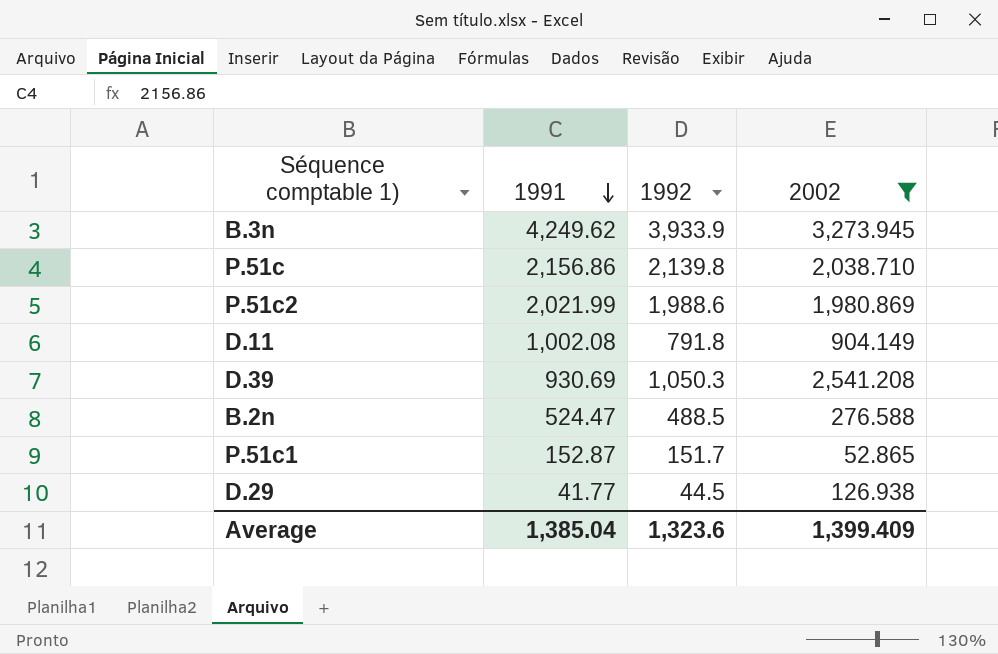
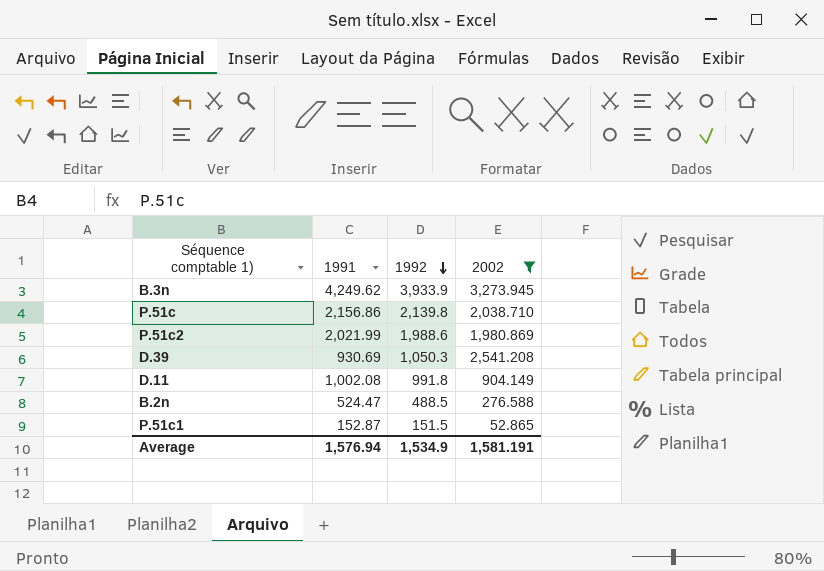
row order: 1991 descending -> 1992 descending
row D.29: 41.77 | 44.5 | 126.938 -> none
D.11 | 1992: 791.8 -> 991.8
P.51c1 | 1992: 151.7 -> 151.5
Average | 1991: 1,385.04 -> 1,576.94
Average | 1992: 1,323.6 -> 1,534.9
Average | 2002: 1,399.409 -> 1,581.191

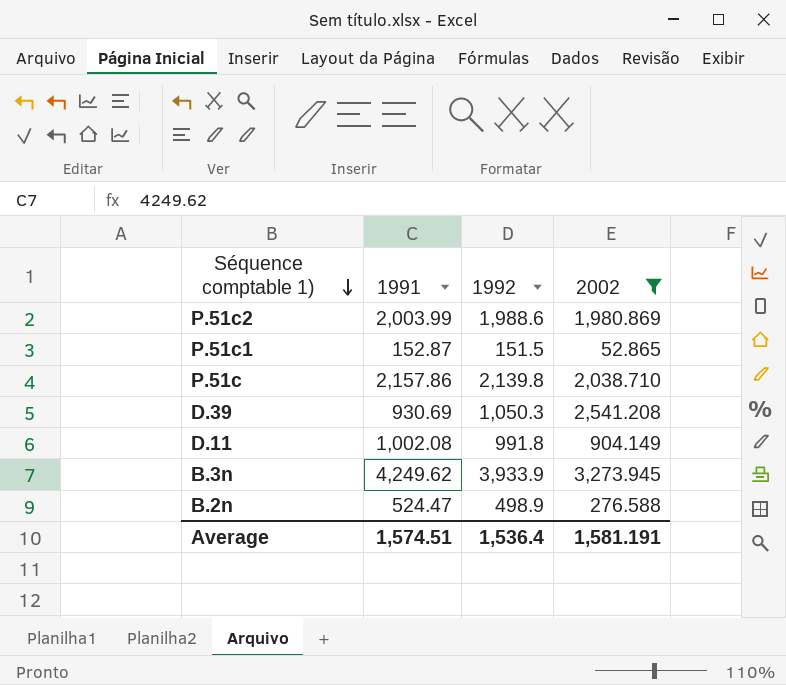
row order: 1992 descending -> Séquence comptable 1) descending
P.51c2 | 1991: 2,021.99 -> 2,003.99
P.51c | 1991: 2,156.86 -> 2,157.86
B.2n | 1992: 488.5 -> 498.9
Average | 1991: 1,576.94 -> 1,574.51
Average | 1992: 1,534.9 -> 1,536.4

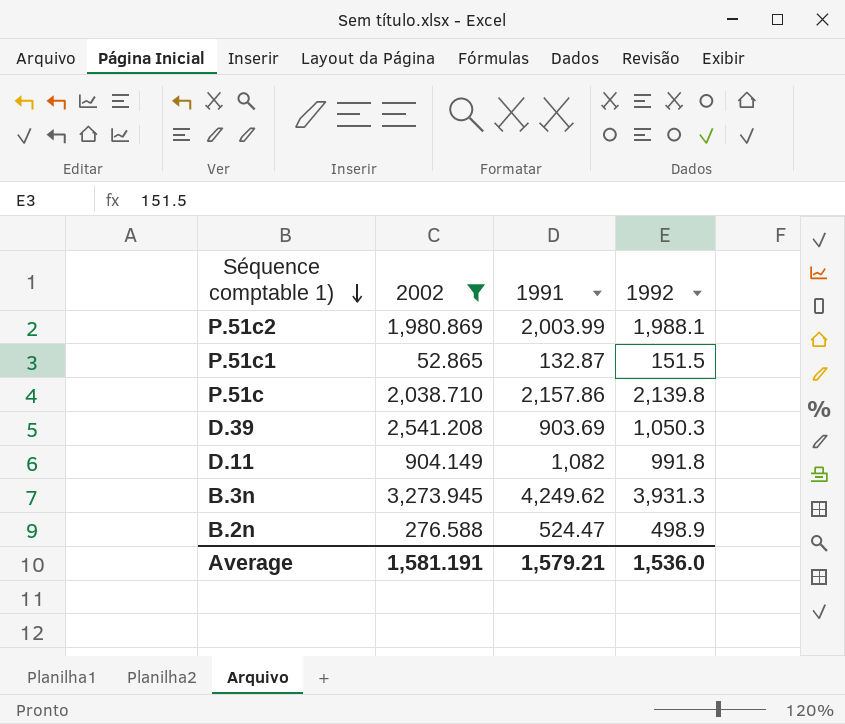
column 2002 | position: 4 -> 2
P.51c2 | 1992: 1,988.6 -> 1,988.1
P.51c1 | 1991: 152.87 -> 132.87
D.39 | 1991: 930.69 -> 903.69
D.11 | 1991: 1,002.08 -> 1,082
B.3n | 1992: 3,933.9 -> 3,931.3
Average | 1991: 1,574.51 -> 1,579.21
Average | 1992: 1,536.4 -> 1,536.0

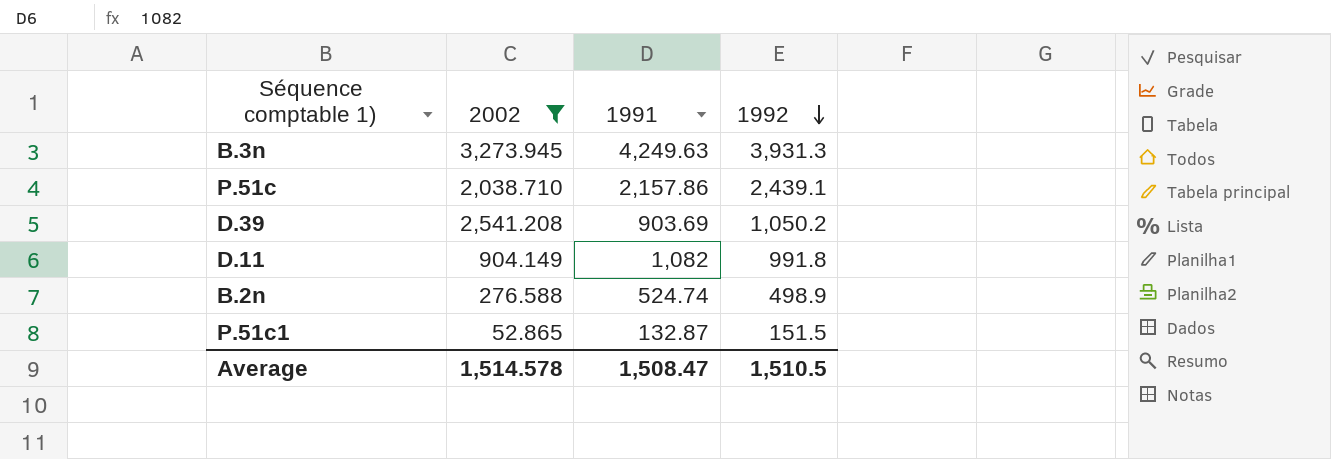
row order: Séquence comptable 1) descending -> 1992 descending
row P.51c2: 1,980.869 | 2,003.99 | 1,988.1 -> none
B.3n | 1991: 4,249.62 -> 4,249.63
P.51c | 1992: 2,139.8 -> 2,439.1
D.39 | 1992: 1,050.3 -> 1,050.2
B.2n | 1991: 524.47 -> 524.74
Average | 2002: 1,581.191 -> 1,514.578
Average | 1991: 1,579.21 -> 1,508.47
Average | 1992: 1,536.0 -> 1,510.5

